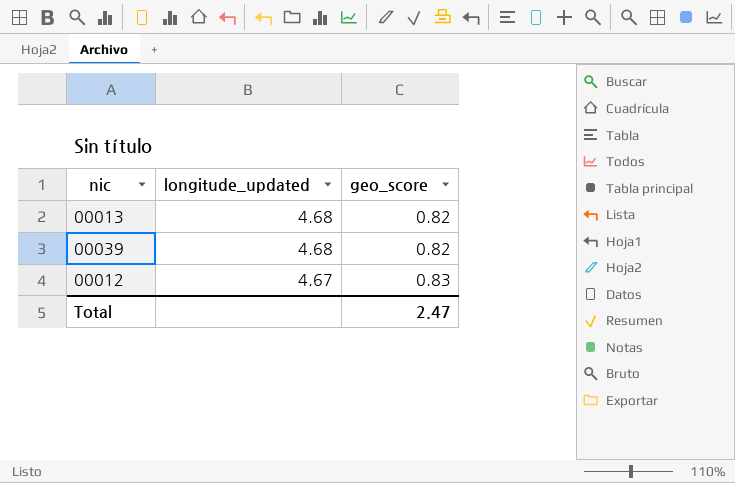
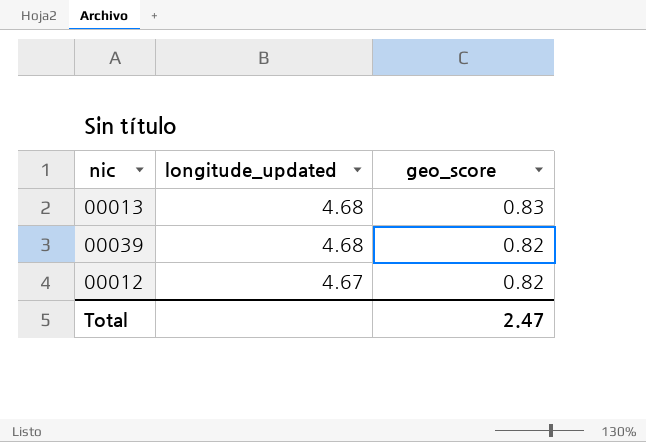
00013 | geo_score: 0.82 -> 0.83
00012 | geo_score: 0.83 -> 0.82

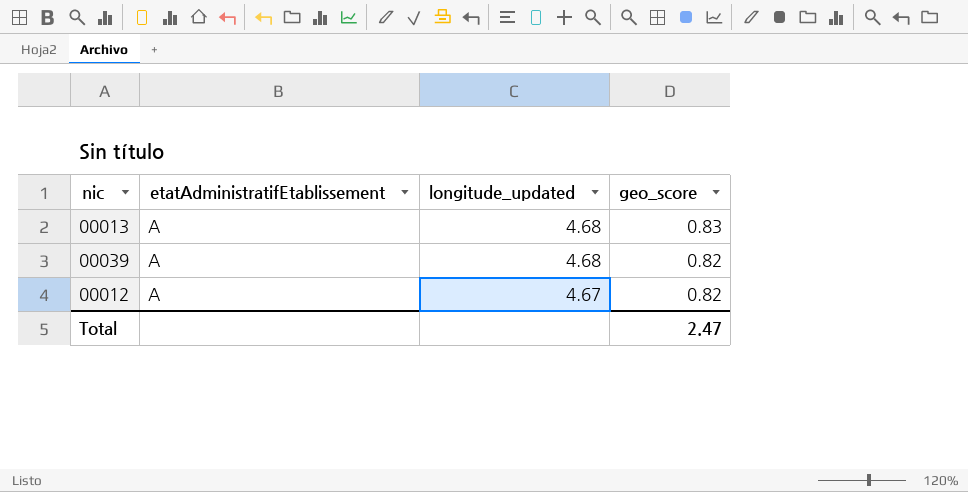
column etatAdministratifEtablissement | position: none -> 2

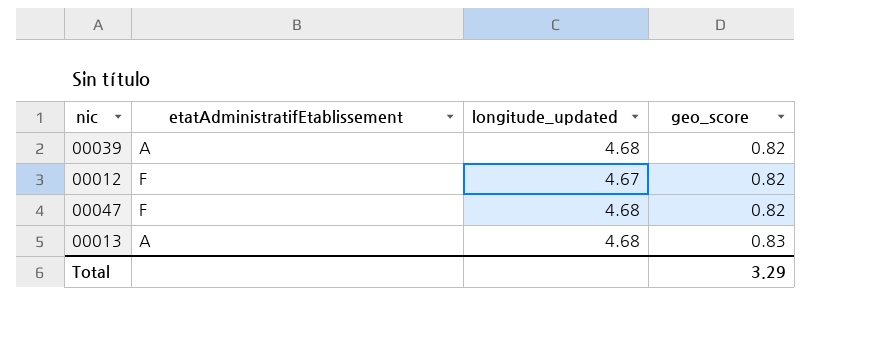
row order: longitude_updated descending -> geo_score ascending
00012 | etatAdministratifEtablissement: A -> F
row 00047: none -> F | 4.68 | 0.82
Total | geo_score: 2.47 -> 3.29

